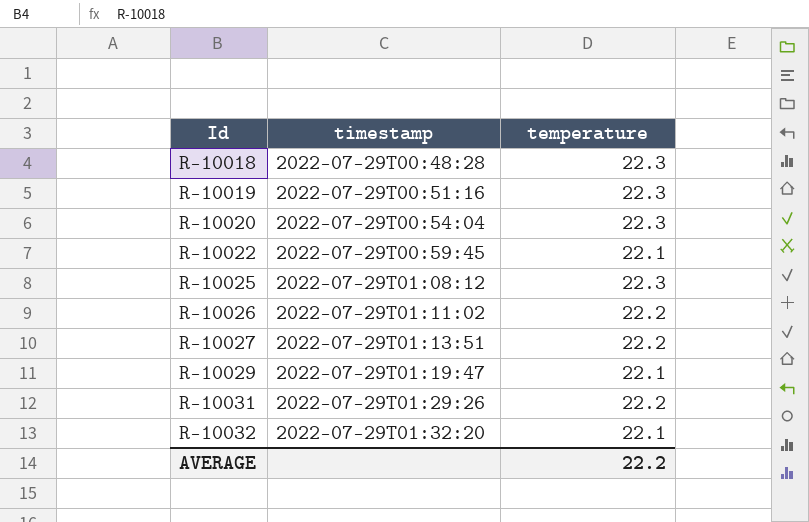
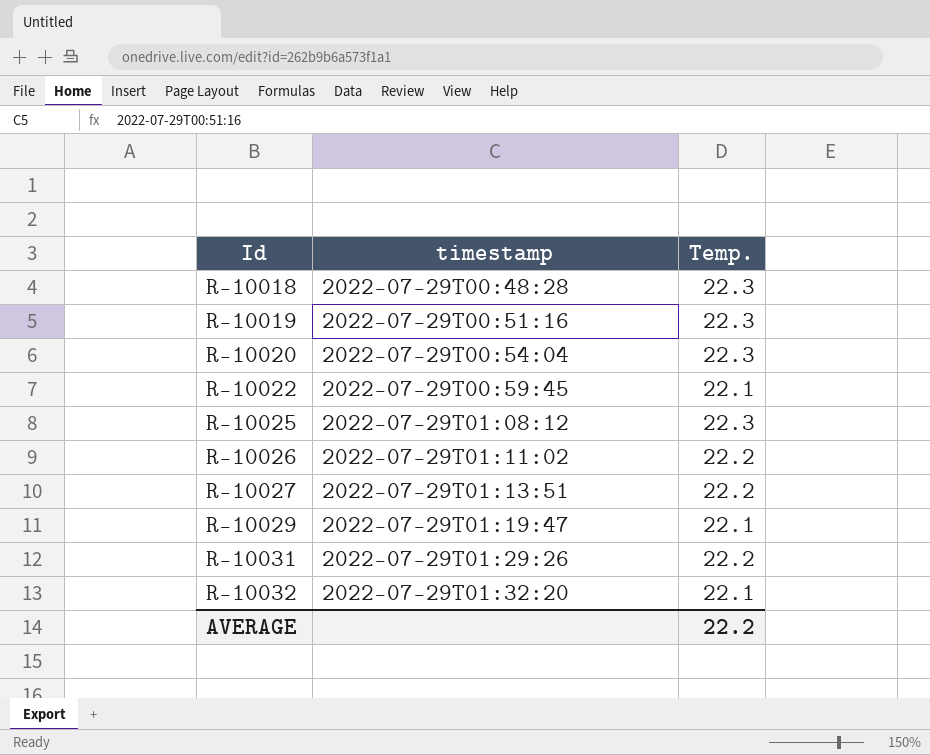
column name: temperature -> Temp.

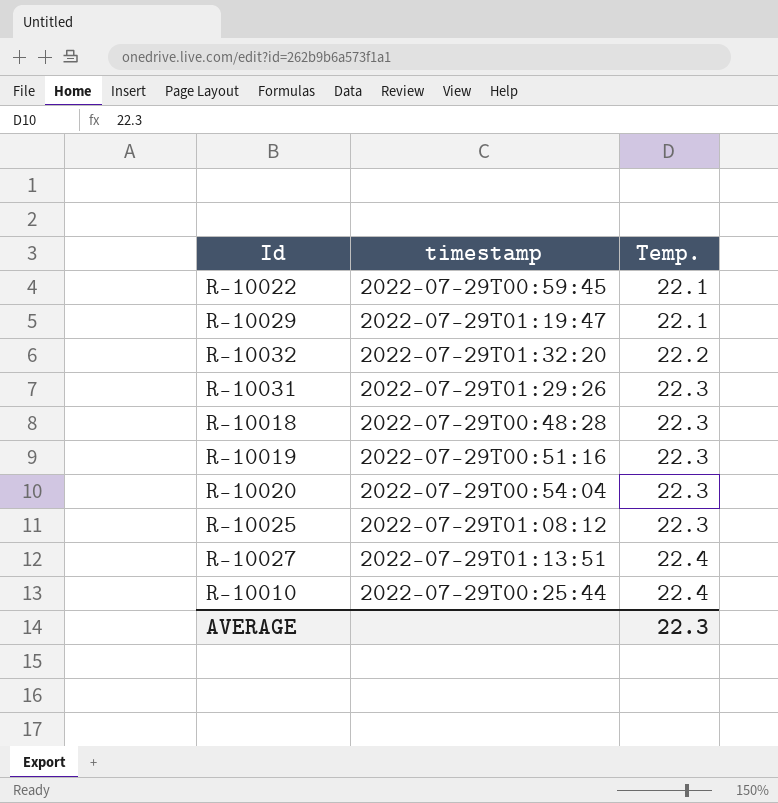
row order: Id ascending -> Temp. ascending
row R-10026: 2022-07-29T01:11:02 | 22.2 -> none
R-10032 | Temp.: 22.1 -> 22.2
R-10031 | Temp.: 22.2 -> 22.3
R-10027 | Temp.: 22.2 -> 22.4
row R-10010: none -> 2022-07-29T00:25:44 | 22.4
AVERAGE | Temp.: 22.2 -> 22.3

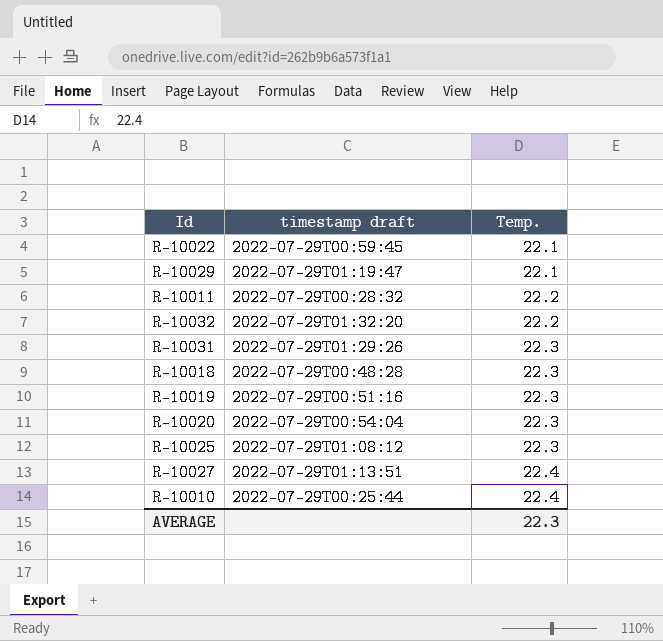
column name: timestamp -> timestamp draft
row R-10011: none -> 2022-07-29T00:28:32 | 22.2

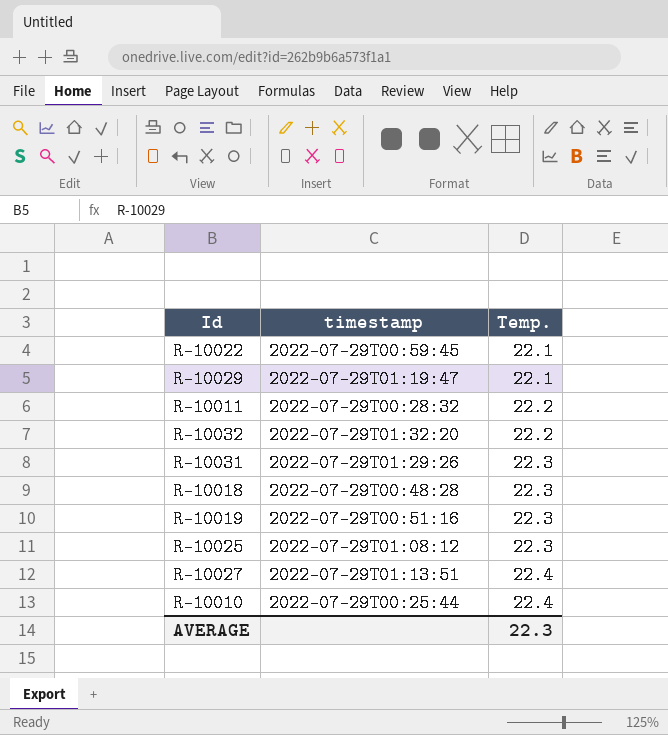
column name: timestamp draft -> timestamp
row R-10020: 2022-07-29T00:54:04 | 22.3 -> none

